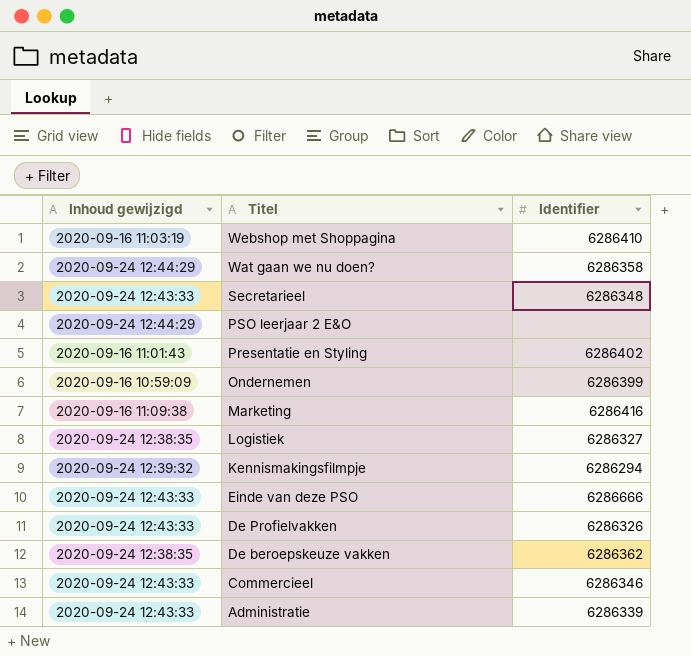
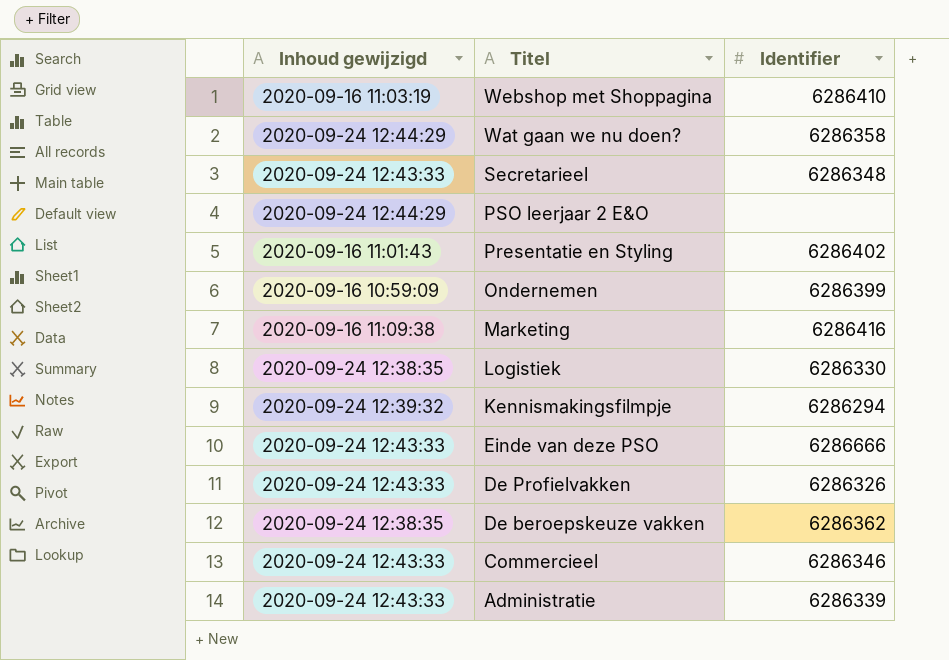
Logistiek | Identifier: 6286327 -> 6286330

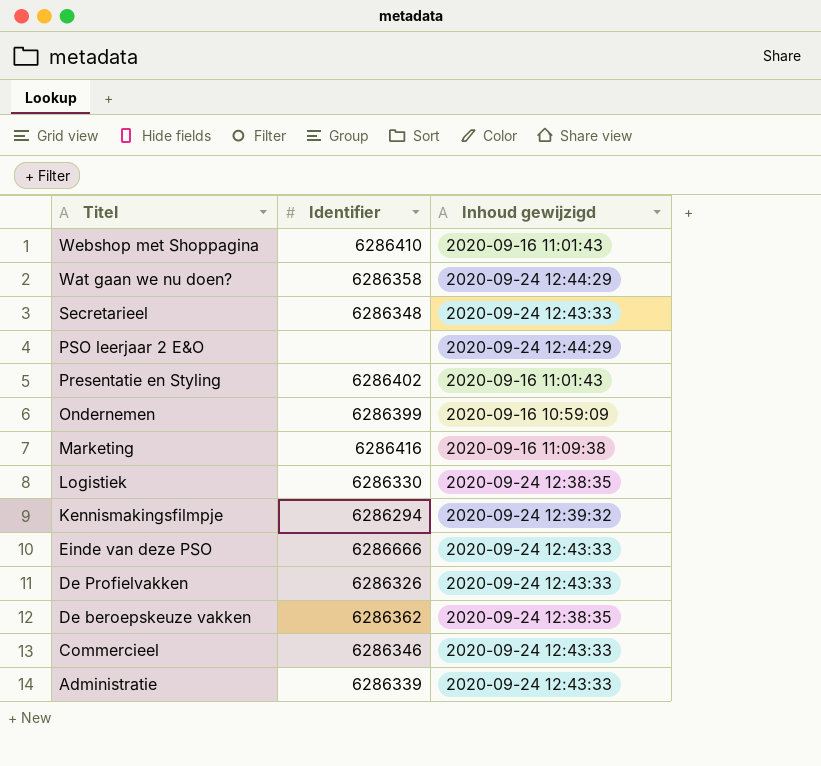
column Inhoud gewijzigd | position: 1 -> 3
Webshop met Shoppagina | Inhoud gewijzigd: 2020-09-16 11:03:19 -> 2020-09-16 11:01:43

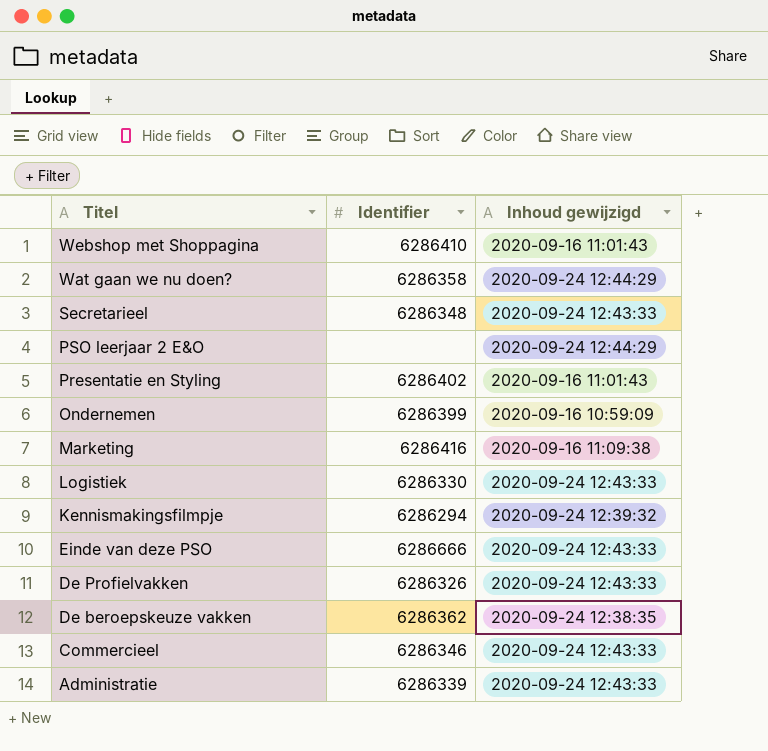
Logistiek | Inhoud gewijzigd: 2020-09-24 12:38:35 -> 2020-09-24 12:43:33

